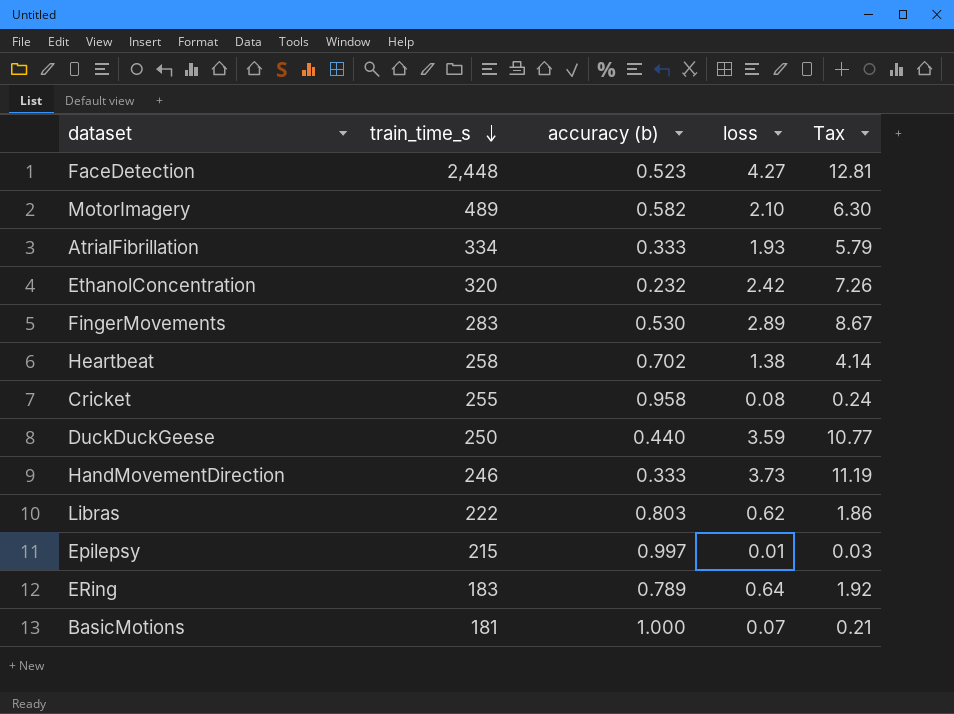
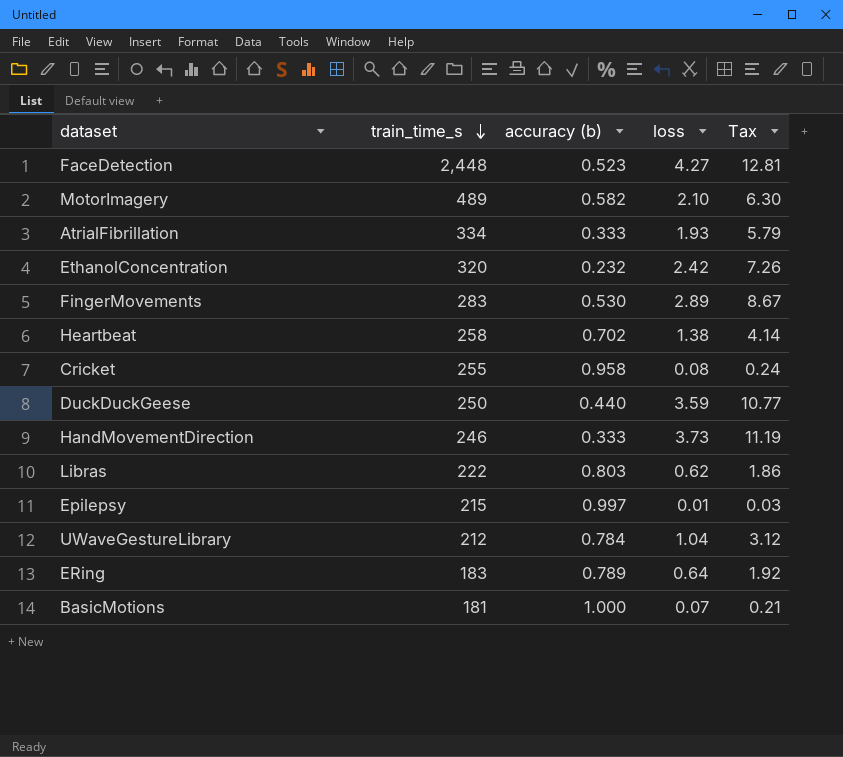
row UWaveGestureLibrary: none -> 212 | 0.784 | 1.04 | 3.12

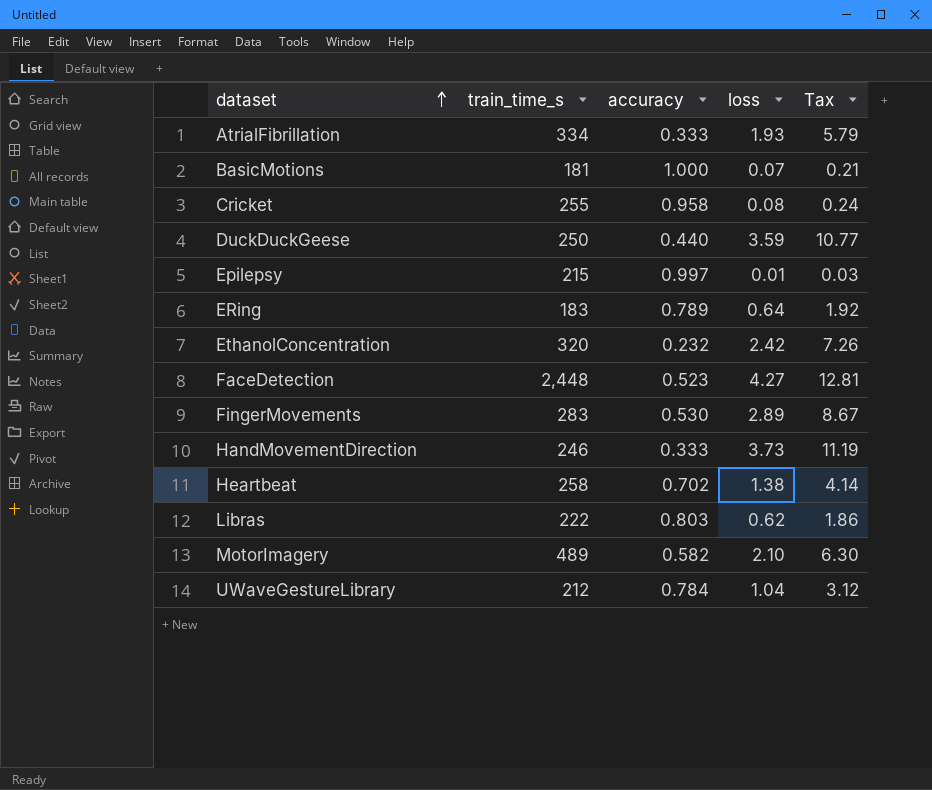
row order: train_time_s descending -> dataset ascending
column name: accuracy (b) -> accuracy

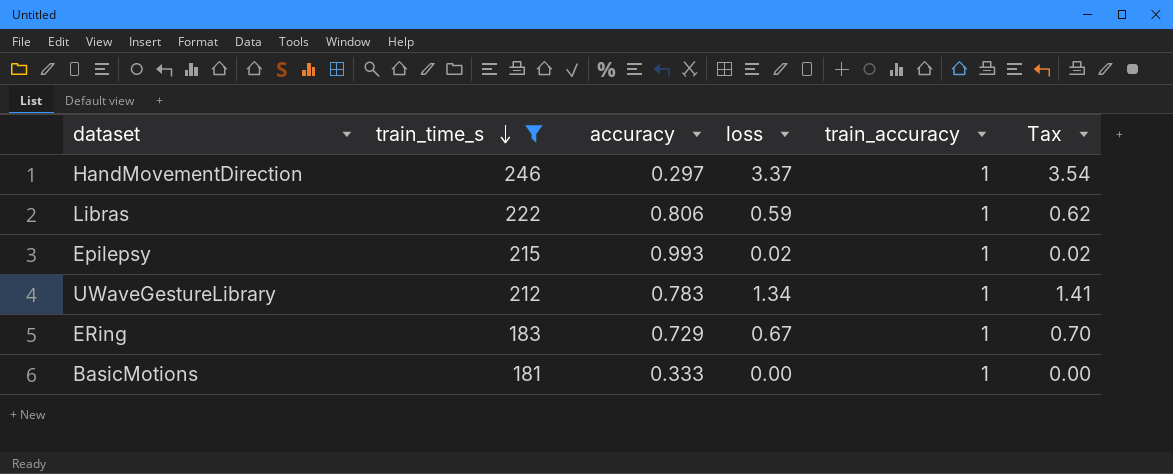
filter: none -> train_time_s <= 246
row order: dataset ascending -> train_time_s descending
column train_accuracy | position: none -> 5
column Tax | formula: [loss] * 3 -> [loss] * 1.05
HandMovementDirection | accuracy: 0.333 -> 0.297
HandMovementDirection | loss: 3.73 -> 3.37
Libras | accuracy: 0.803 -> 0.806
Libras | loss: 0.62 -> 0.59
Epilepsy | accuracy: 0.997 -> 0.993
Epilepsy | loss: 0.01 -> 0.02
UWaveGestureLibrary | accuracy: 0.784 -> 0.783
UWaveGestureLibrary | loss: 1.04 -> 1.34
ERing | accuracy: 0.789 -> 0.729
ERing | loss: 0.64 -> 0.67
BasicMotions | accuracy: 1.000 -> 0.333
BasicMotions | loss: 0.07 -> 0.00

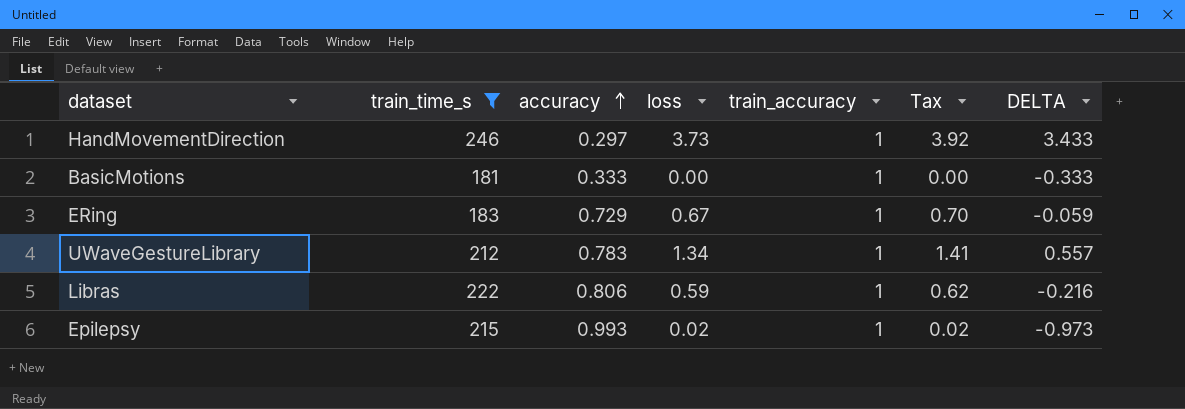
row order: train_time_s descending -> accuracy ascending
column DELTA | formula: none -> [loss] - [accuracy]
HandMovementDirection | loss: 3.37 -> 3.73
HandMovementDirection | Tax: 3.54 -> 3.92

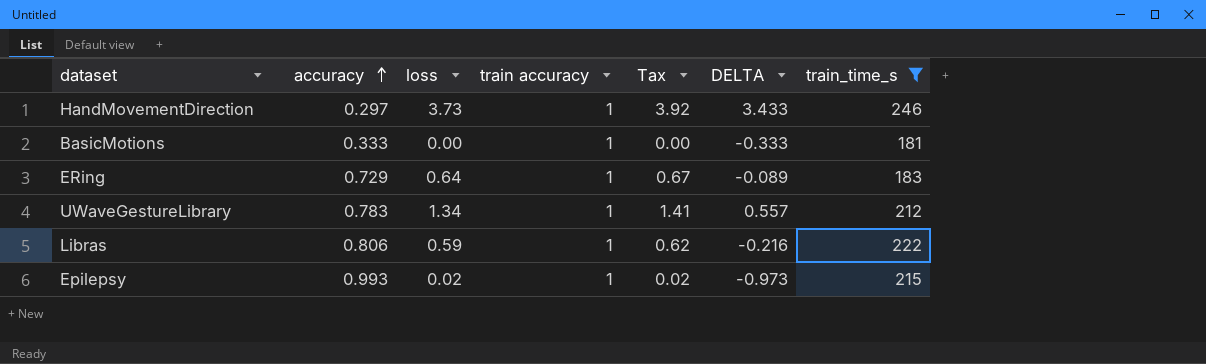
column name: train_accuracy -> train accuracy
column train_time_s | position: 2 -> 7
ERing | loss: 0.67 -> 0.64
ERing | Tax: 0.70 -> 0.67
ERing | DELTA: -0.059 -> -0.089

